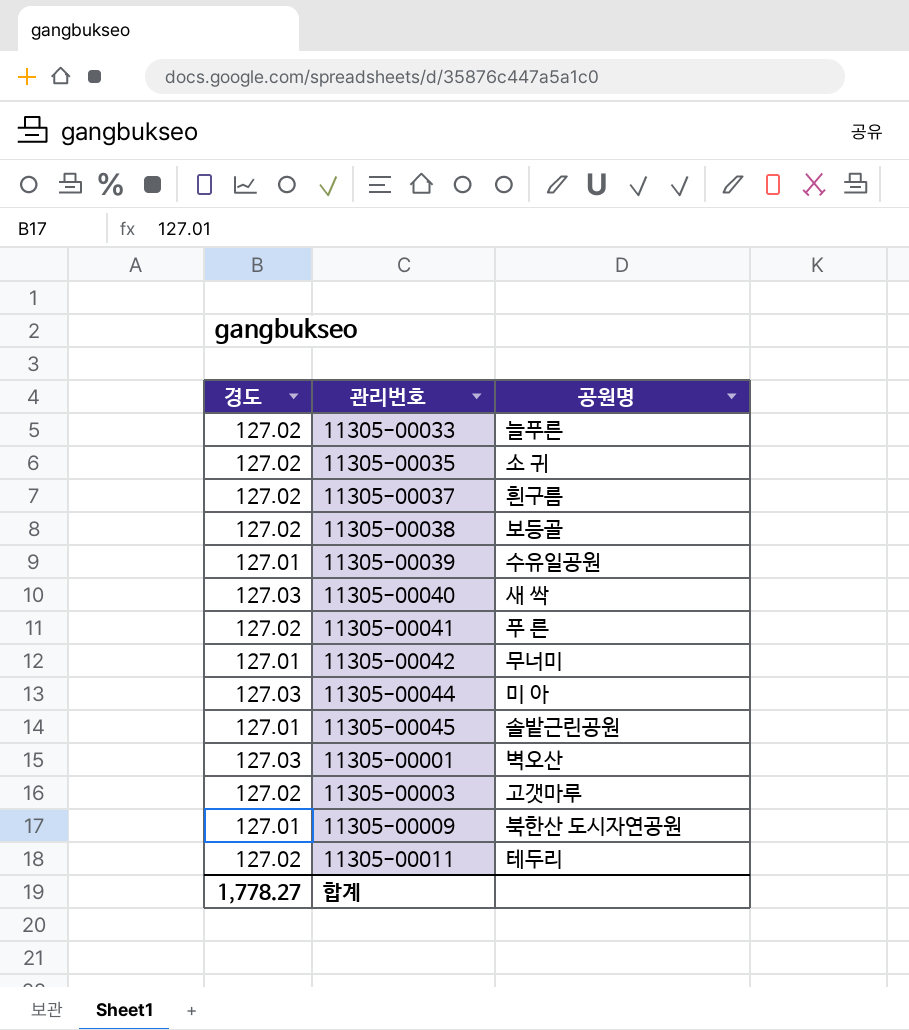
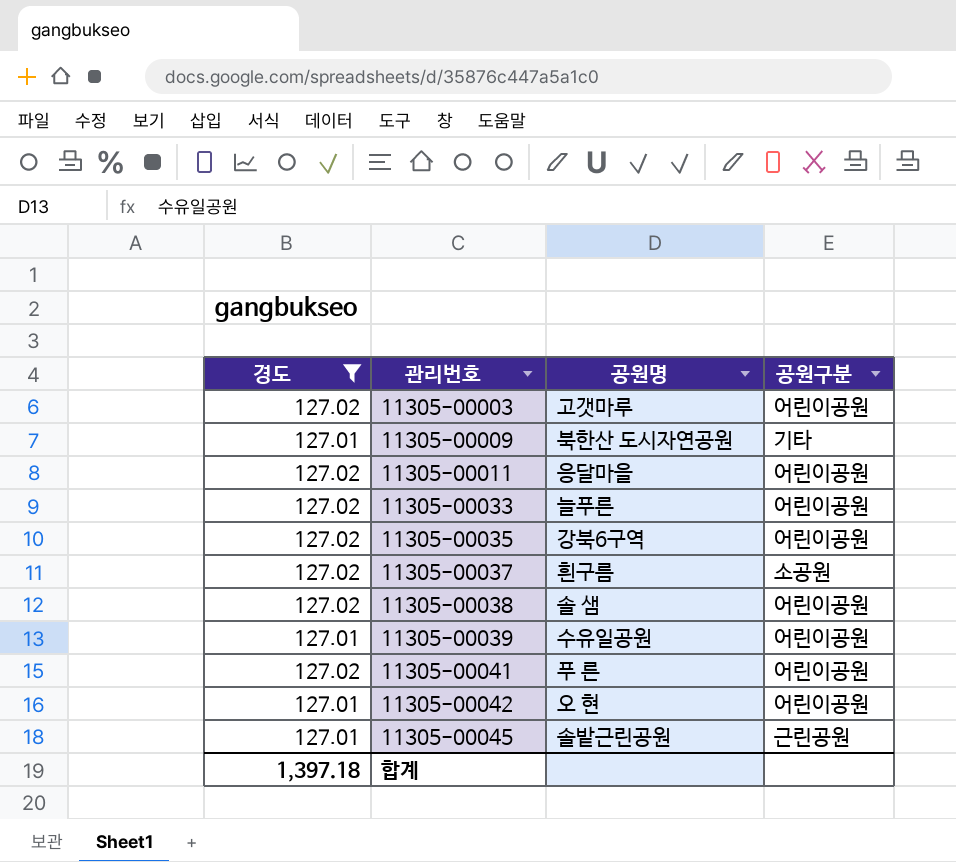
filter: none -> 경도 != 127.03
row order: none -> 관리번호 ascending
column 공원구분 | position: none -> 4
11305-00011 | 공원명: 테두리 -> 응달마을
11305-00035 | 공원명: 소 귀 -> 강북6구역
11305-00038 | 공원명: 보등골 -> 솔 샘
11305-00042 | 공원명: 무너미 -> 오 현
합계 | 경도: 1,778.27 -> 1,397.18

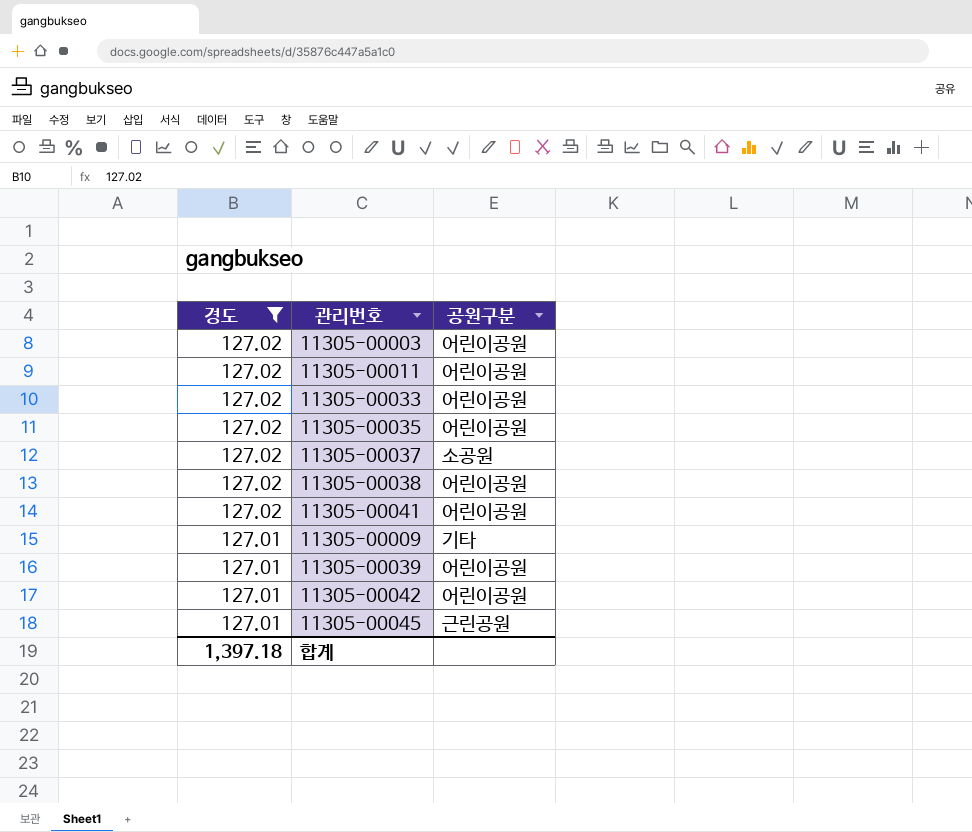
row order: 관리번호 ascending -> 경도 descending
column 공원명 | position: 3 -> none

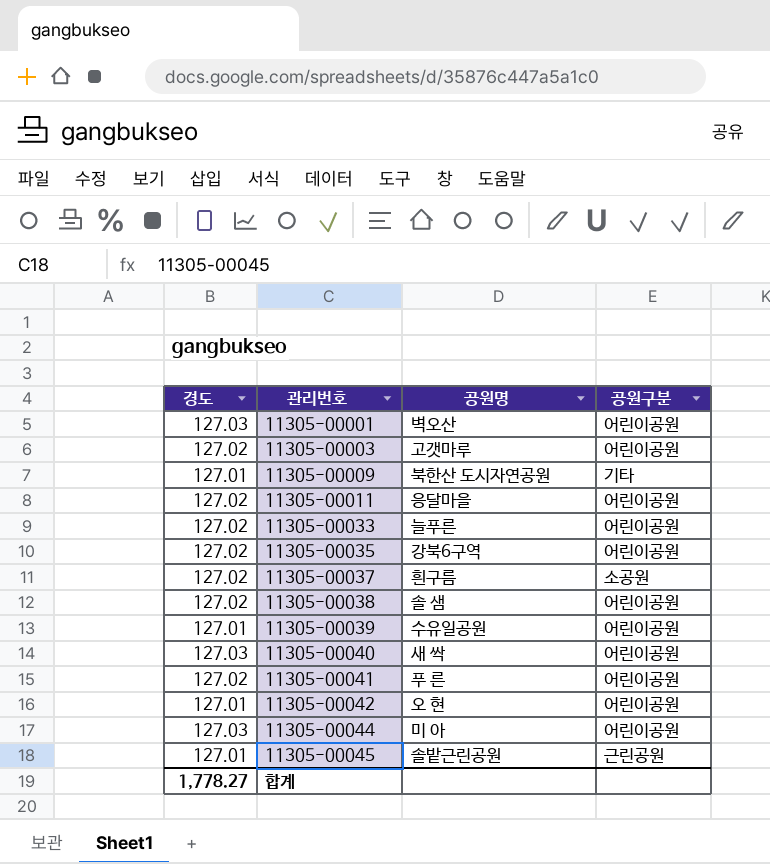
filter: 경도 != 127.03 -> none
row order: 경도 descending -> 관리번호 ascending
column 공원명 | position: none -> 3
합계 | 경도: 1,397.18 -> 1,778.27

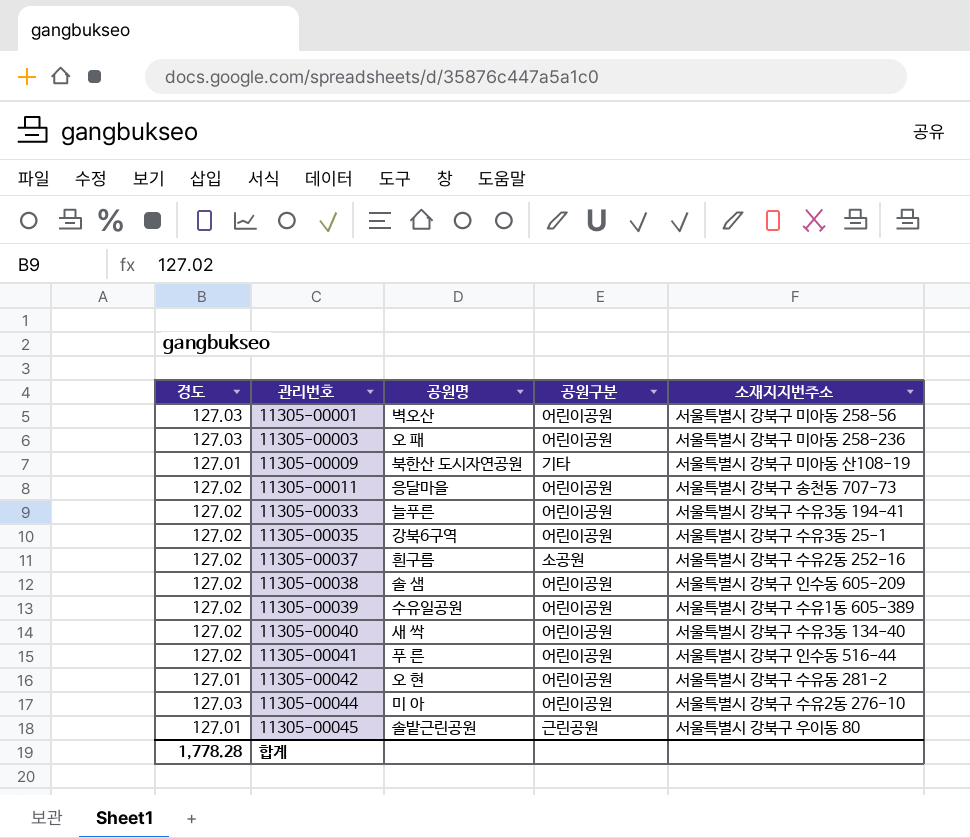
column 소재지지번주소 | position: none -> 5
11305-00003 | 경도: 127.02 -> 127.03
11305-00003 | 공원명: 고갯마루 -> 오 패
11305-00039 | 경도: 127.01 -> 127.02
11305-00040 | 경도: 127.03 -> 127.02
합계 | 경도: 1,778.27 -> 1,778.28

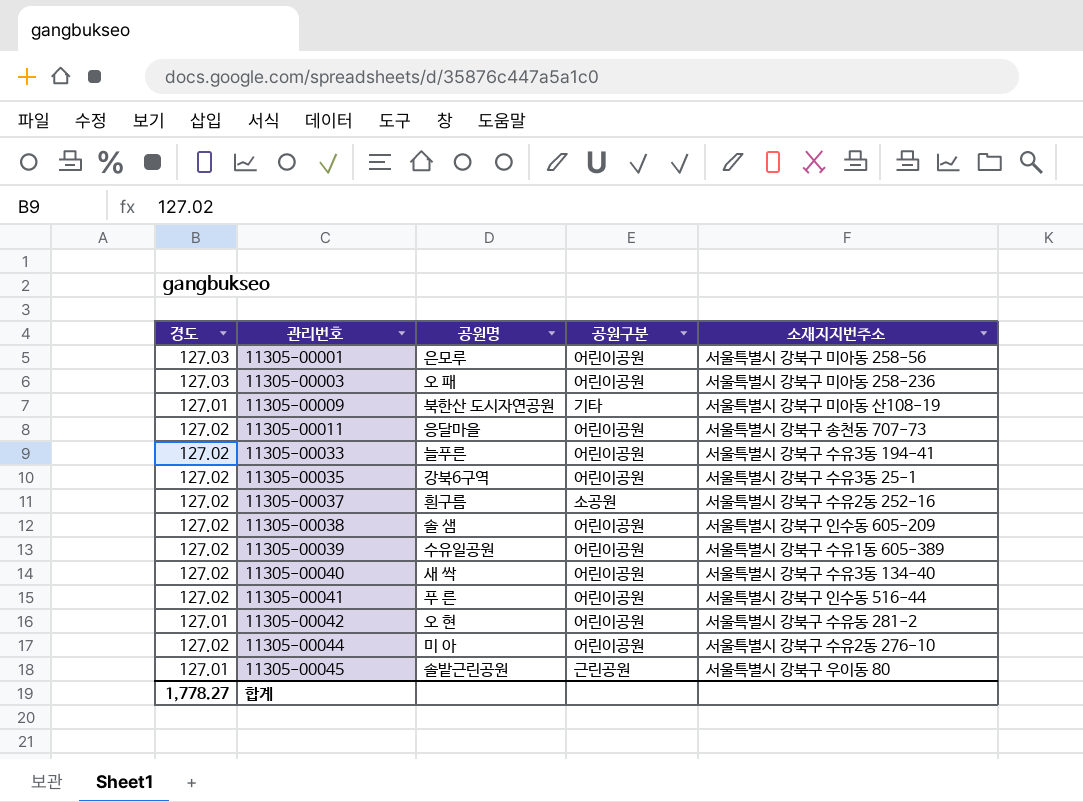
11305-00001 | 공원명: 벽오산 -> 은모루
11305-00044 | 경도: 127.03 -> 127.02
합계 | 경도: 1,778.28 -> 1,778.27

